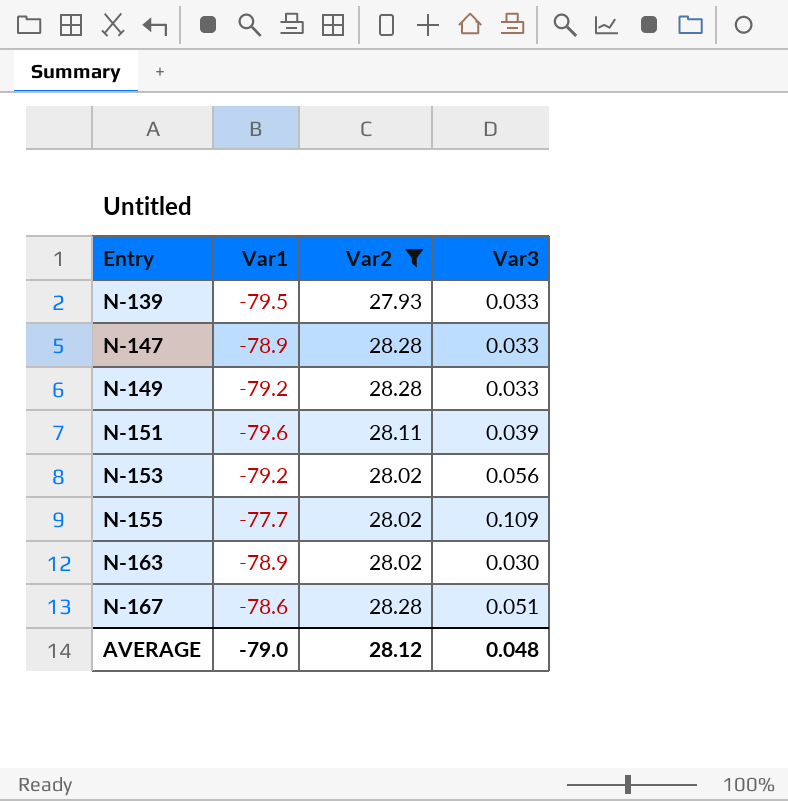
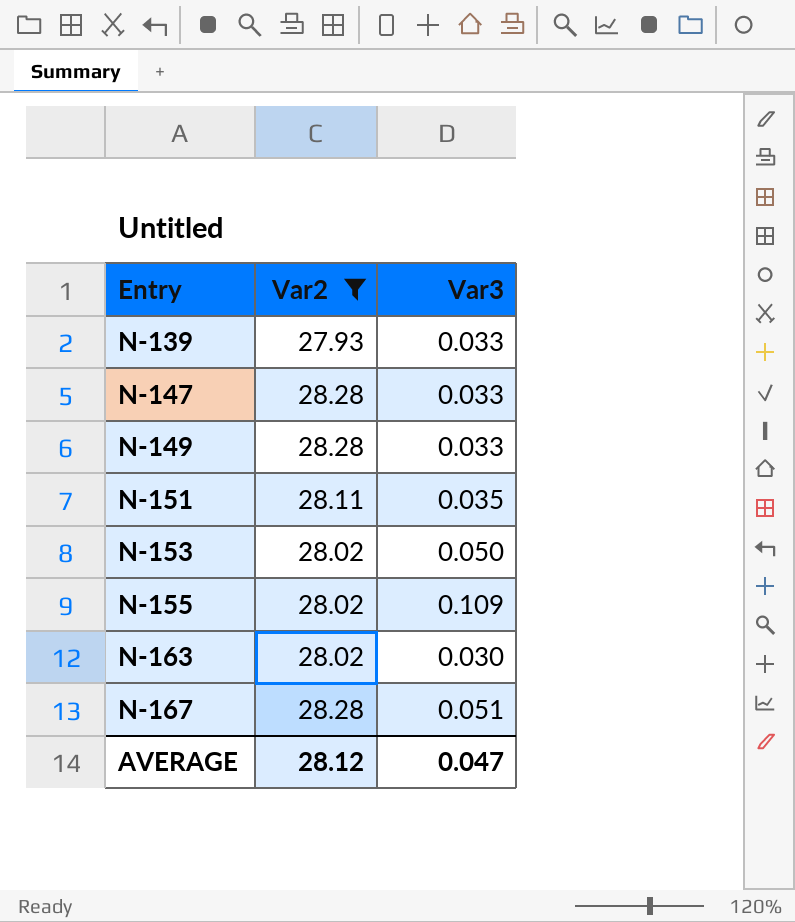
column Var1 | position: 2 -> none
N-151 | Var3: 0.039 -> 0.035
N-153 | Var3: 0.056 -> 0.050
AVERAGE | Var3: 0.048 -> 0.047

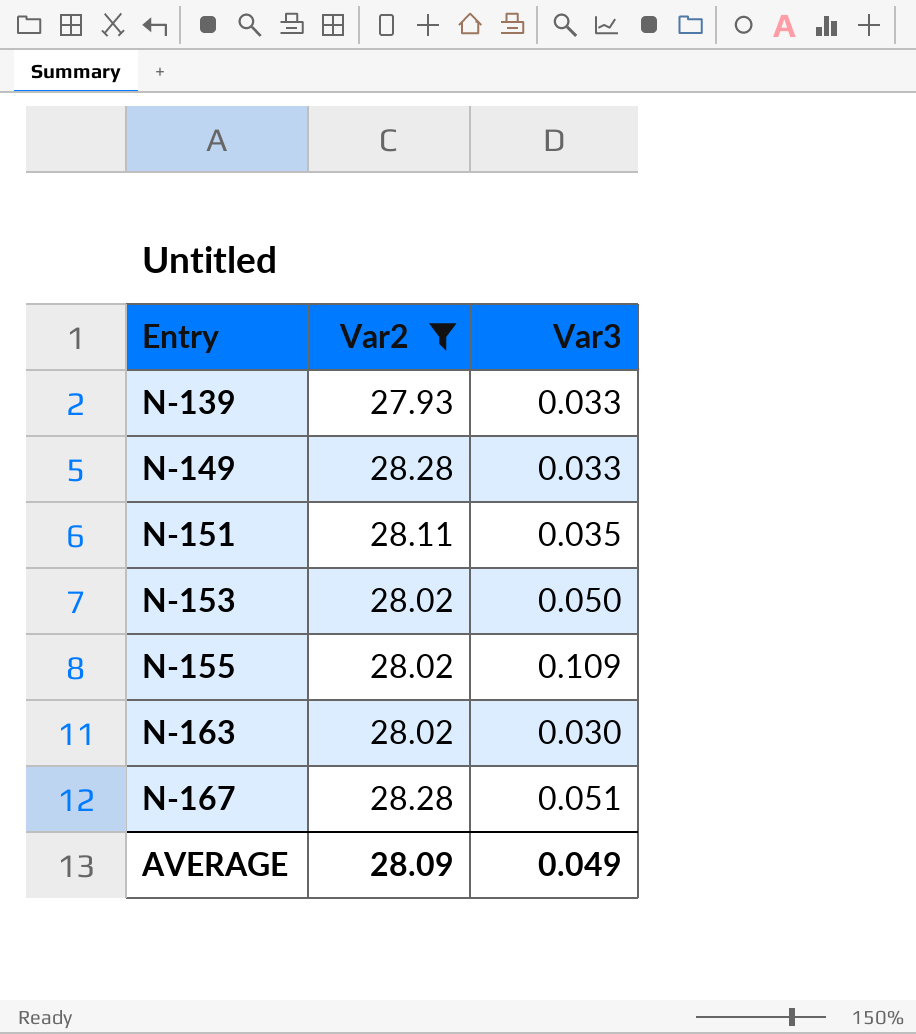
row N-147: 28.28 | 0.033 -> none
AVERAGE | Var2: 28.12 -> 28.09
AVERAGE | Var3: 0.047 -> 0.049

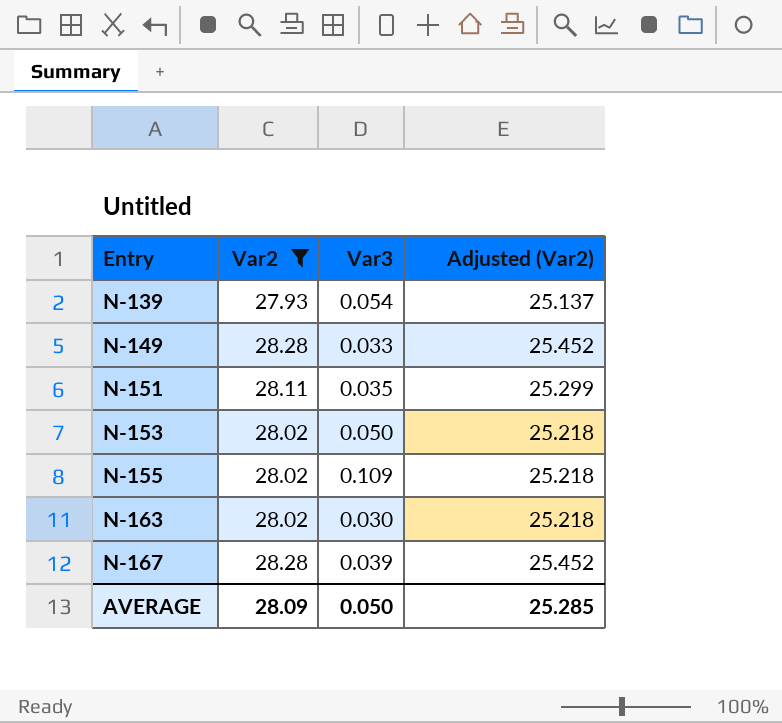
column Adjusted (Var2) | formula: none -> [Var2] * 0.9
N-139 | Var3: 0.033 -> 0.054
N-167 | Var3: 0.051 -> 0.039
AVERAGE | Var3: 0.049 -> 0.050

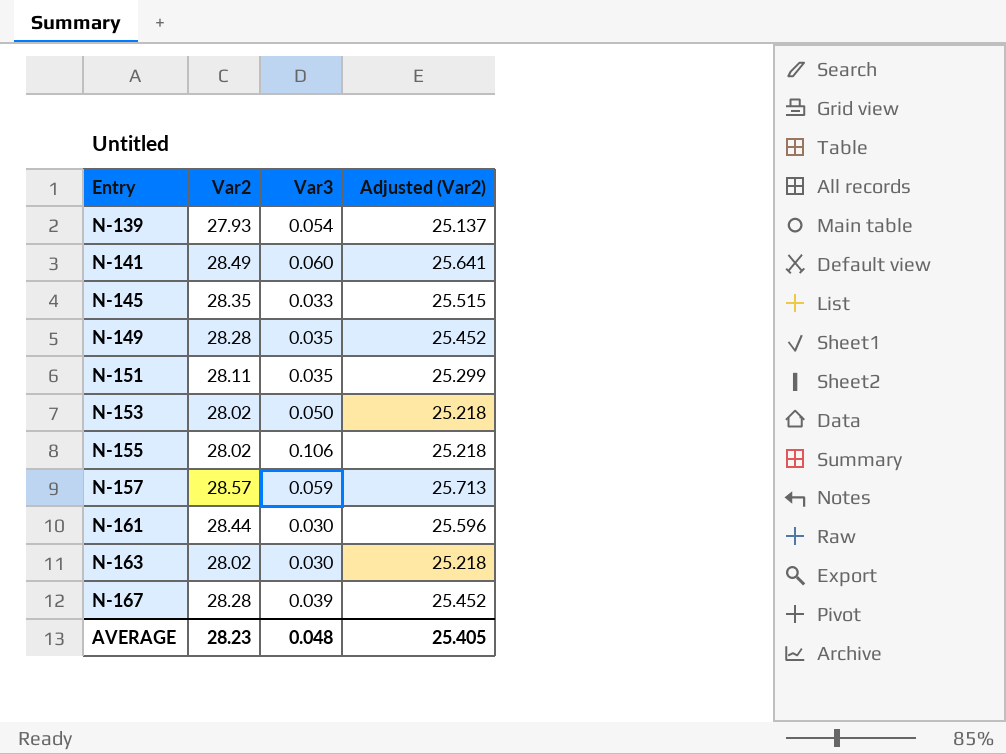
filter: Var2 <= 28.28 -> none
N-149 | Var3: 0.033 -> 0.035
N-155 | Var3: 0.109 -> 0.106
AVERAGE | Var2: 28.09 -> 28.23
AVERAGE | Var3: 0.050 -> 0.048
AVERAGE | Adjusted (Var2): 25.285 -> 25.405

